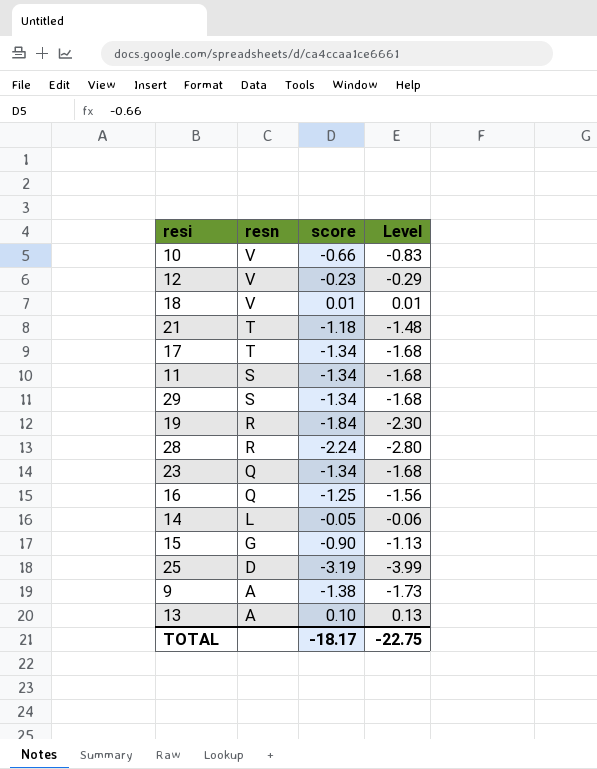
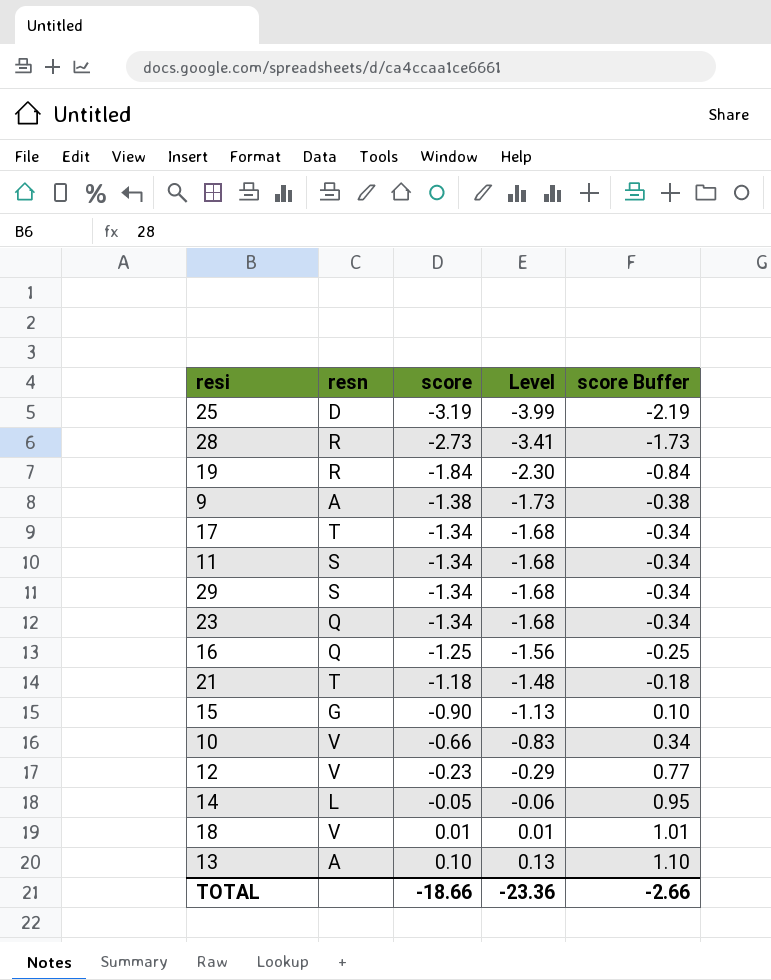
row order: resn descending -> score ascending
column score Buffer | formula: none -> [score] + 1
28 | score: -2.24 -> -2.73
28 | Level: -2.80 -> -3.41
TOTAL | score: -18.17 -> -18.66
TOTAL | Level: -22.75 -> -23.36

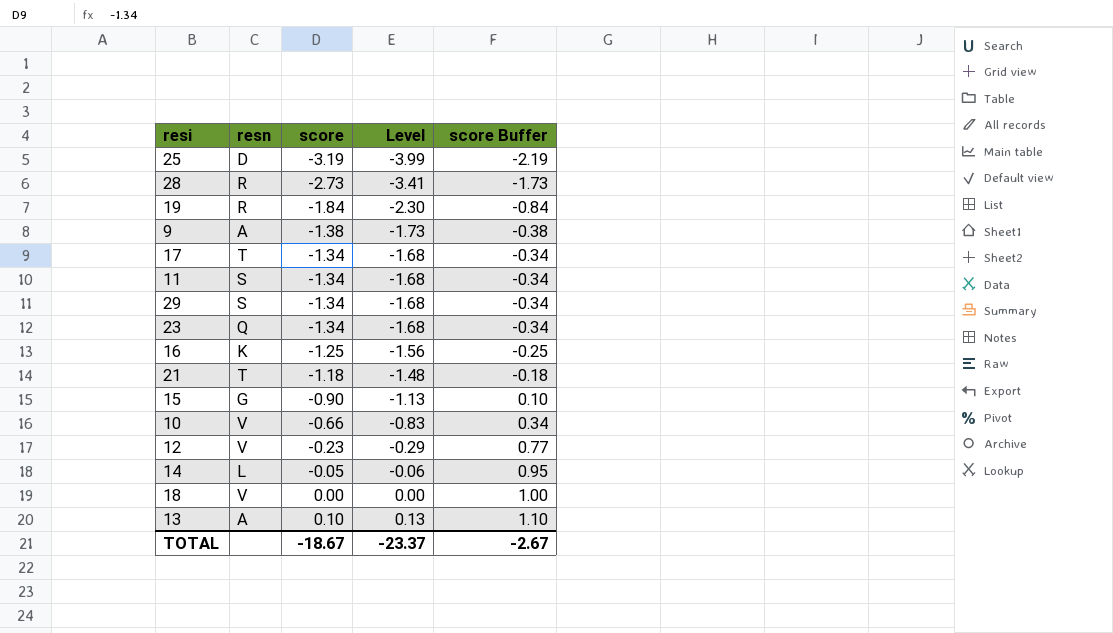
16 | resn: Q -> K
18 | score: 0.01 -> 0.00
18 | Level: 0.01 -> 0.00
18 | score Buffer: 1.01 -> 1.00
TOTAL | score: -18.66 -> -18.67
TOTAL | Level: -23.36 -> -23.37
TOTAL | score Buffer: -2.66 -> -2.67

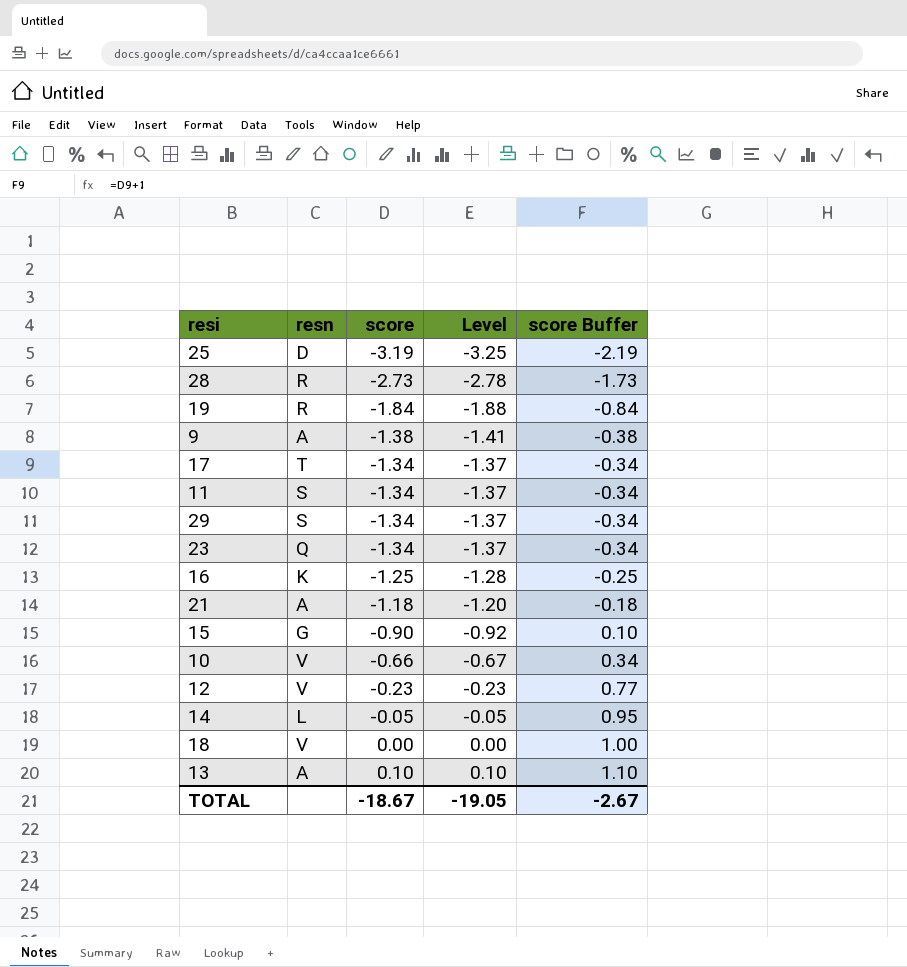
column Level | formula: [score] * 1.25 -> [score] * 1.02
21 | resn: T -> A
TOTAL | Level: -23.37 -> -19.05

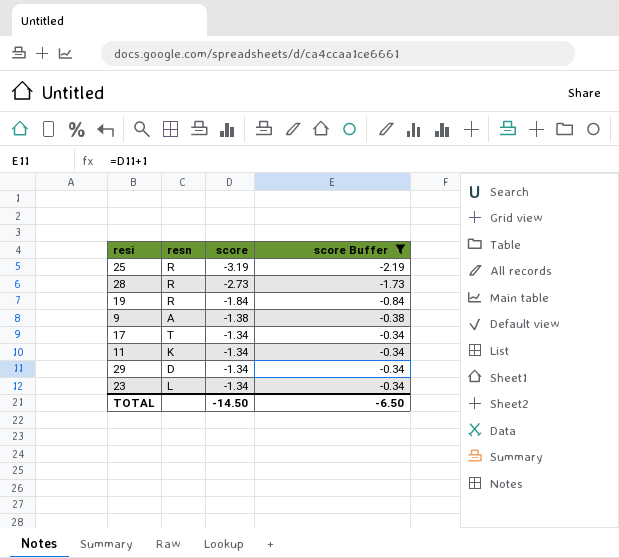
filter: none -> score Buffer <= -0.34
column Level | formula: [score] * 1.02 -> none
25 | resn: D -> R
11 | resn: S -> K
29 | resn: S -> D
23 | resn: Q -> L
TOTAL | score: -18.67 -> -14.50
TOTAL | score Buffer: -2.67 -> -6.50

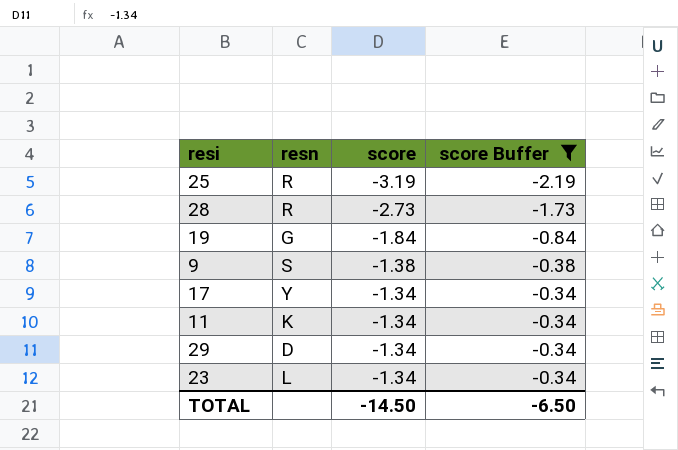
19 | resn: R -> G
9 | resn: A -> S
17 | resn: T -> Y

